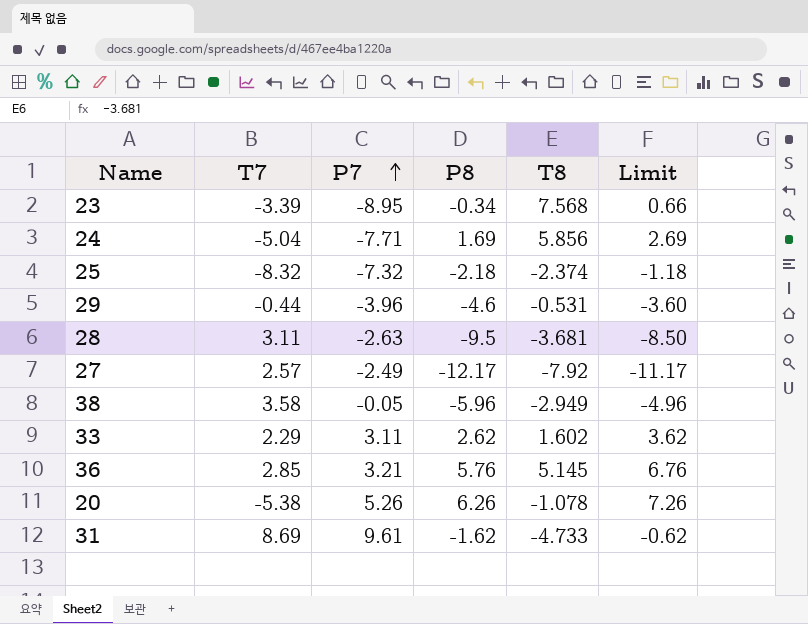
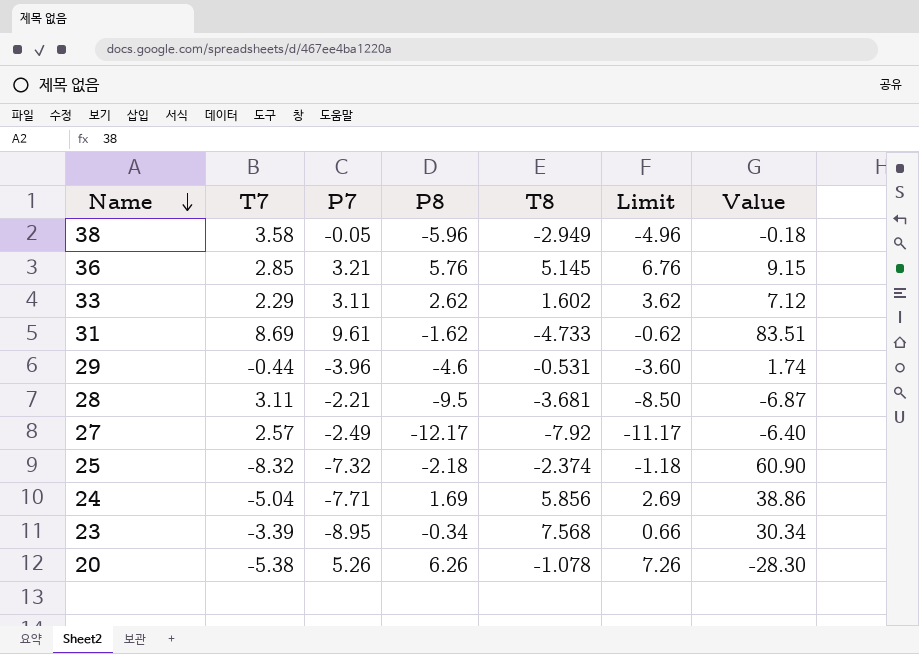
row order: P7 ascending -> Name descending
column Value | formula: none -> [T7] * [P7]
28 | P7: -2.63 -> -2.21

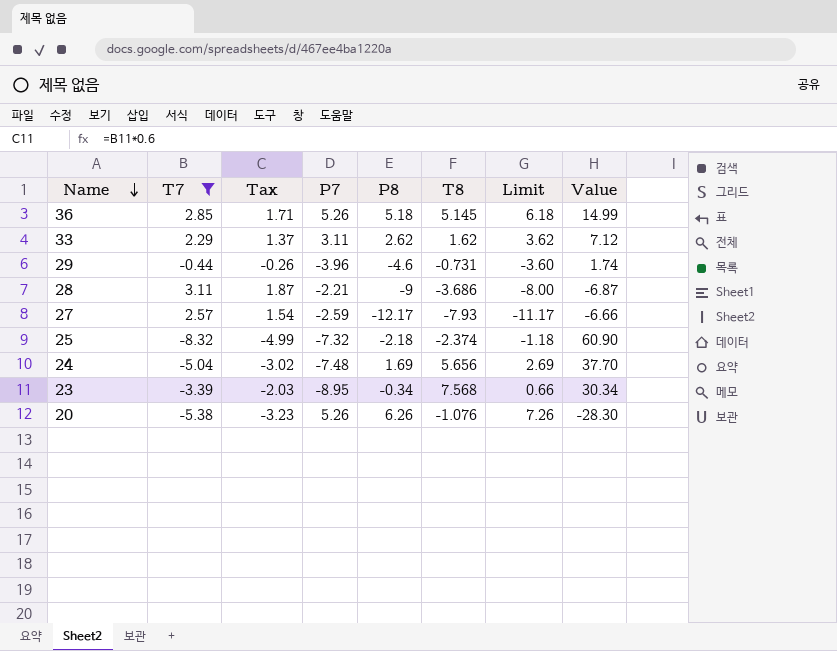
filter: none -> T7 <= 3.11
column Tax | formula: none -> [T7] * 0.6
36 | P7: 3.21 -> 5.26
36 | P8: 5.76 -> 5.18
36 | Limit: 6.76 -> 6.18
36 | Value: 9.15 -> 14.99
33 | T8: 1.602 -> 1.62
29 | T8: -0.531 -> -0.731
28 | P8: -9.5 -> -9
28 | T8: -3.681 -> -3.686
28 | Limit: -8.50 -> -8.00
27 | P7: -2.49 -> -2.59
27 | T8: -7.92 -> -7.93
27 | Value: -6.40 -> -6.66
24 | P7: -7.71 -> -7.48
24 | T8: 5.856 -> 5.656
24 | Value: 38.86 -> 37.70
20 | T8: -1.078 -> -1.076

